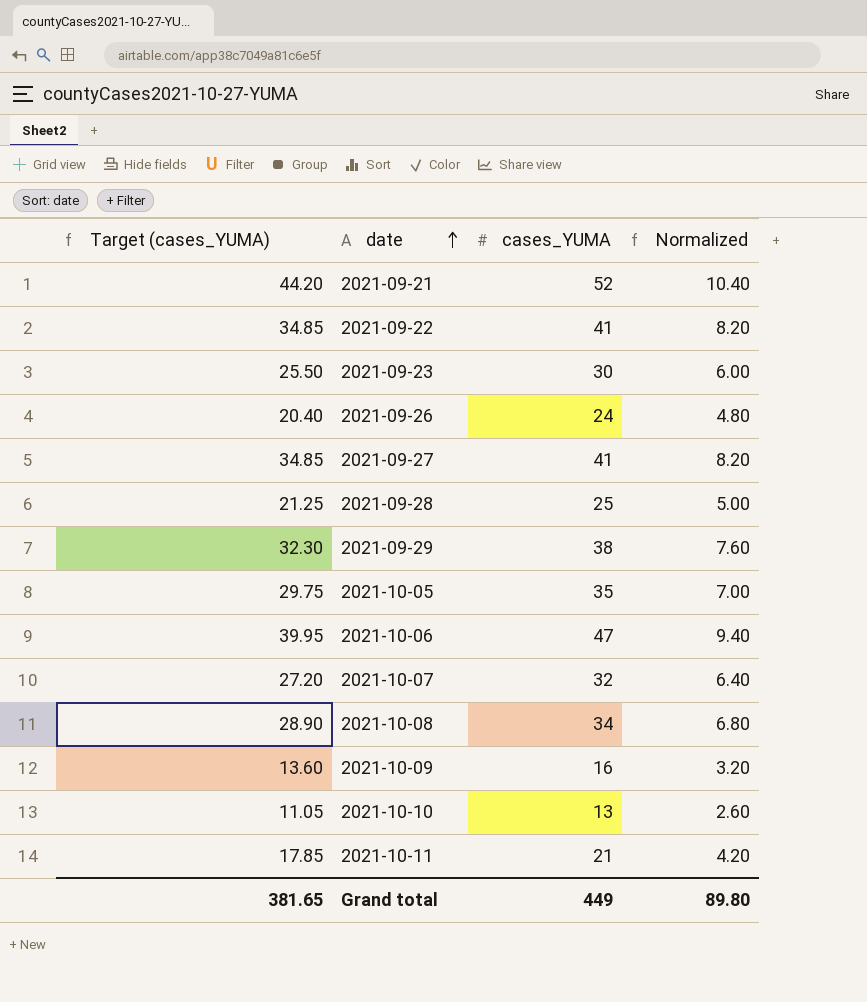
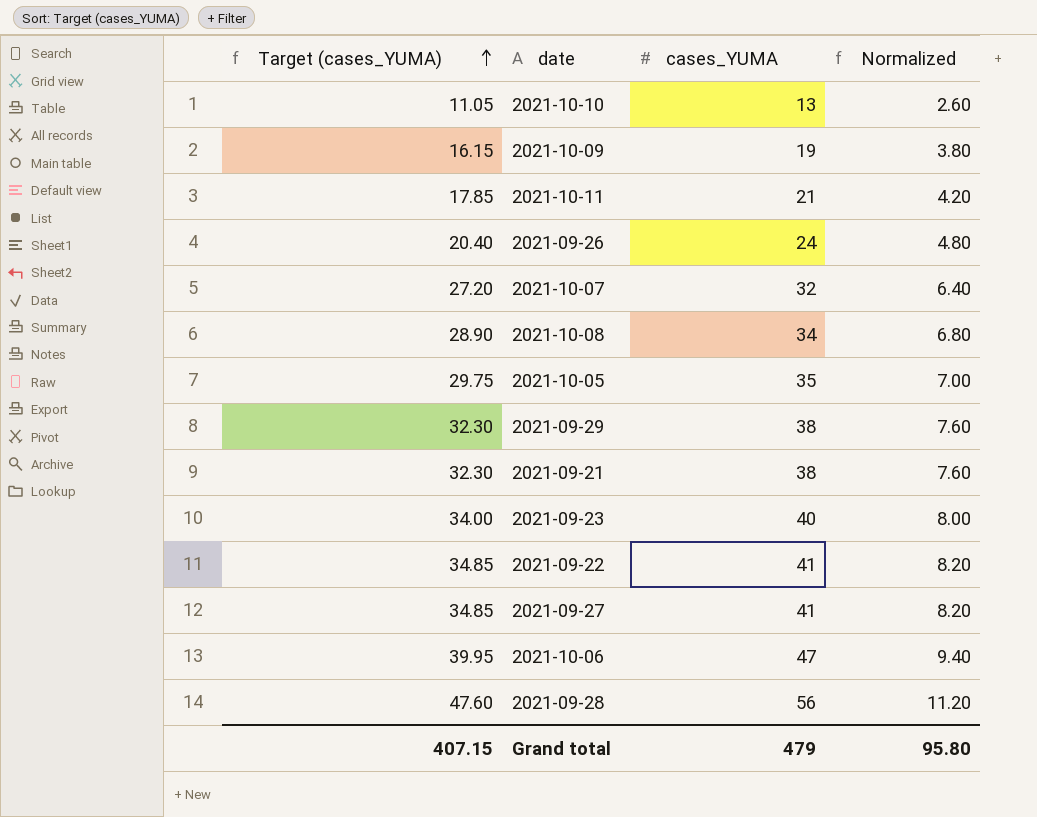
row order: date ascending -> Target (cases_YUMA) ascending
2021-10-09 | Target (cases_YUMA): 13.60 -> 16.15
2021-10-09 | cases_YUMA: 16 -> 19
2021-10-09 | Normalized: 3.20 -> 3.80
2021-09-21 | Target (cases_YUMA): 44.20 -> 32.30
2021-09-21 | cases_YUMA: 52 -> 38
2021-09-21 | Normalized: 10.40 -> 7.60
2021-09-23 | Target (cases_YUMA): 25.50 -> 34.00
2021-09-23 | cases_YUMA: 30 -> 40
2021-09-23 | Normalized: 6.00 -> 8.00
2021-09-28 | Target (cases_YUMA): 21.25 -> 47.60
2021-09-28 | cases_YUMA: 25 -> 56
2021-09-28 | Normalized: 5.00 -> 11.20
Grand total | Target (cases_YUMA): 381.65 -> 407.15
Grand total | cases_YUMA: 449 -> 479
Grand total | Normalized: 89.80 -> 95.80

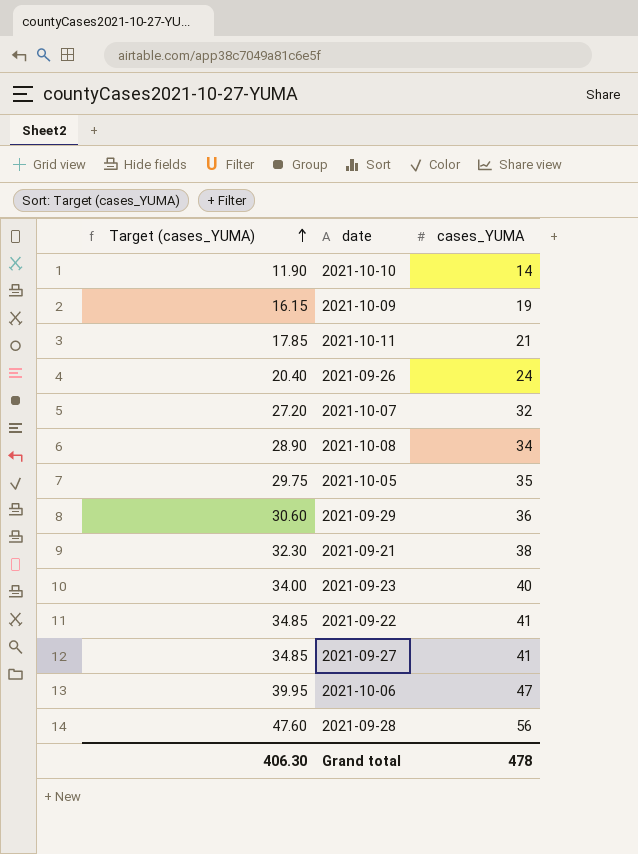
column Normalized | formula: [cases_YUMA] * 0.2 -> none
2021-10-10 | Target (cases_YUMA): 11.05 -> 11.90
2021-10-10 | cases_YUMA: 13 -> 14
2021-09-29 | Target (cases_YUMA): 32.30 -> 30.60
2021-09-29 | cases_YUMA: 38 -> 36
Grand total | Target (cases_YUMA): 407.15 -> 406.30
Grand total | cases_YUMA: 479 -> 478

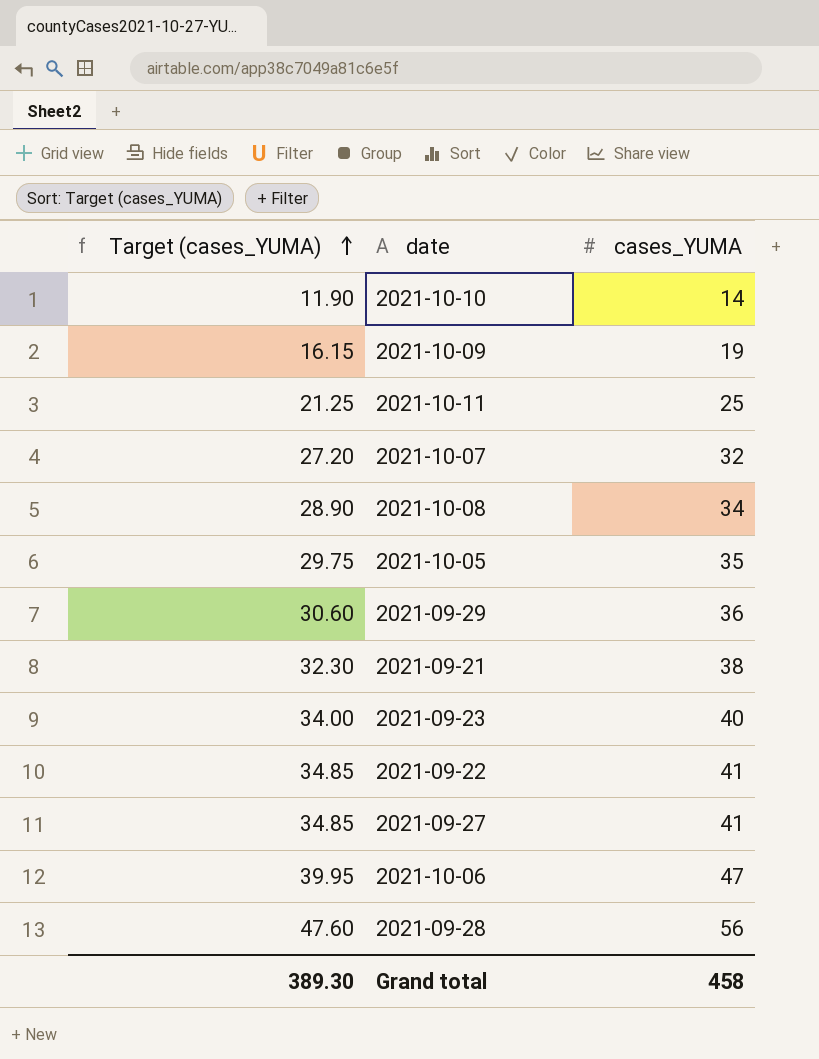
row 2021-09-26: 20.40 | 24 -> none
2021-10-11 | Target (cases_YUMA): 17.85 -> 21.25
2021-10-11 | cases_YUMA: 21 -> 25
Grand total | Target (cases_YUMA): 406.30 -> 389.30
Grand total | cases_YUMA: 478 -> 458

